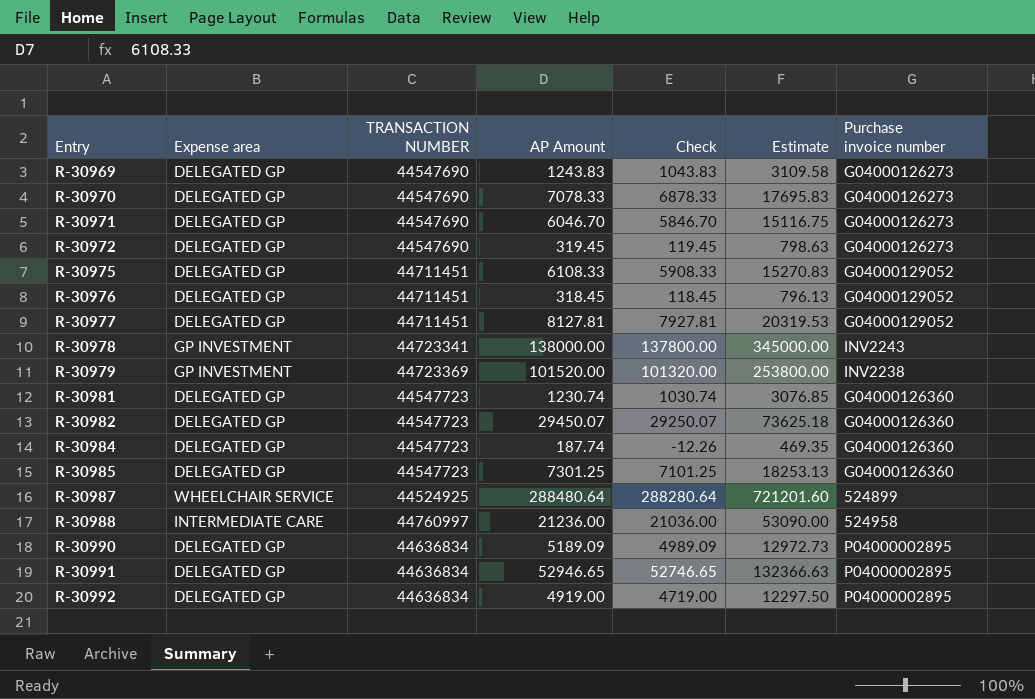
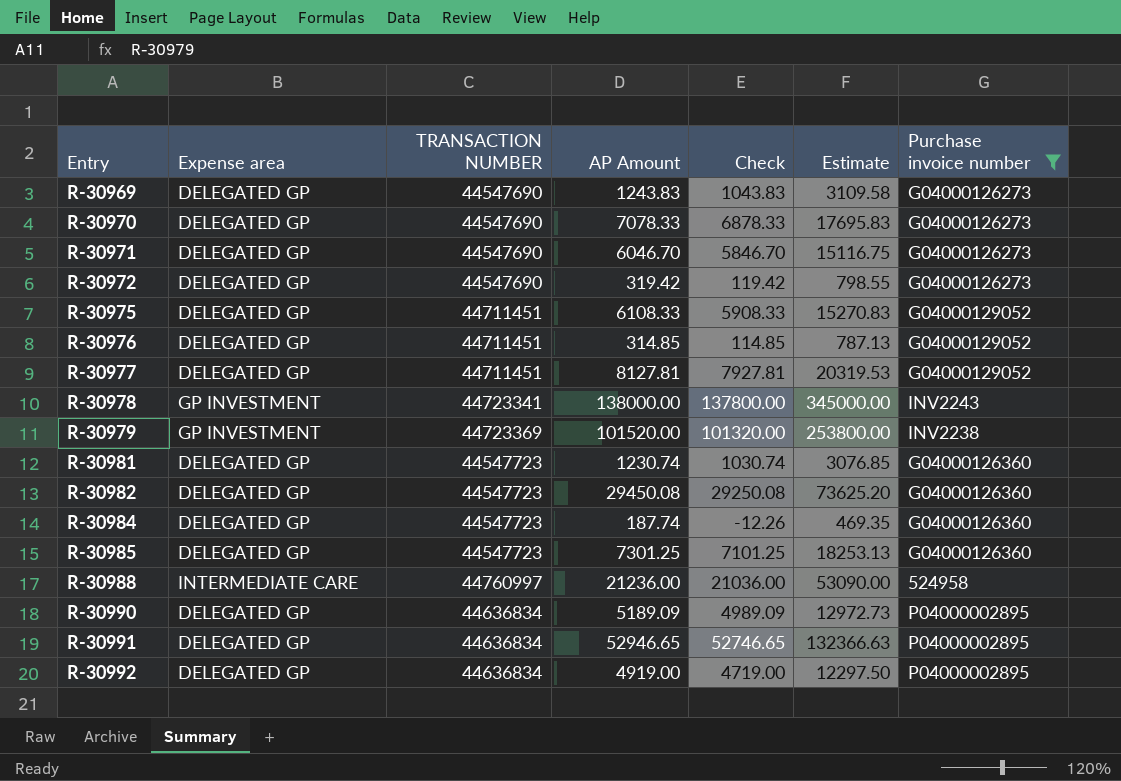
filter: none -> Purchase invoice number != 524899
R-30972 | AP Amount: 319.45 -> 319.42
R-30972 | Check: 119.45 -> 119.42
R-30972 | Estimate: 798.63 -> 798.55
R-30976 | AP Amount: 318.45 -> 314.85
R-30976 | Check: 118.45 -> 114.85
R-30976 | Estimate: 796.13 -> 787.13
R-30982 | AP Amount: 29450.07 -> 29450.08
R-30982 | Check: 29250.07 -> 29250.08
R-30982 | Estimate: 73625.18 -> 73625.20

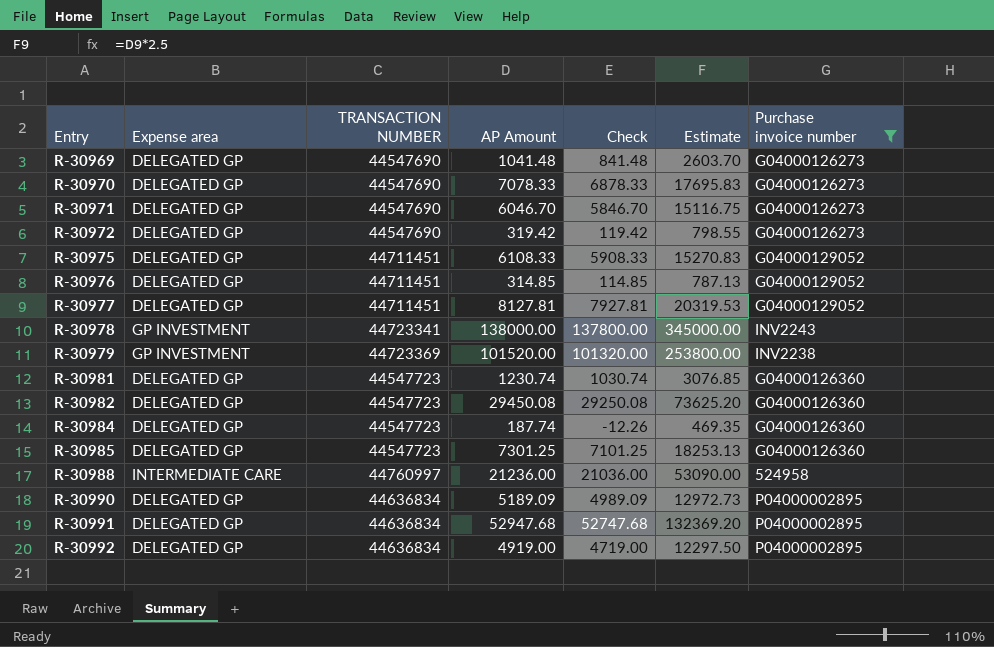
R-30969 | AP Amount: 1243.83 -> 1041.48
R-30969 | Check: 1043.83 -> 841.48
R-30969 | Estimate: 3109.58 -> 2603.70
R-30991 | AP Amount: 52946.65 -> 52947.68
R-30991 | Check: 52746.65 -> 52747.68
R-30991 | Estimate: 132366.63 -> 132369.20

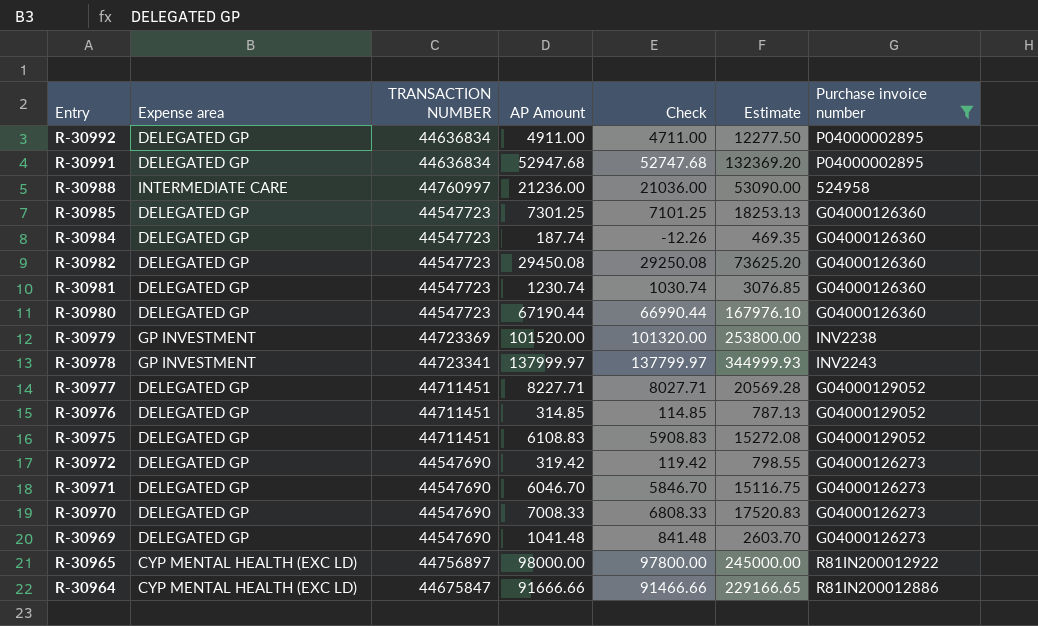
row order: Entry ascending -> Entry descending
row R-30990: DELEGATED GP | 44636834 | 5189.09 | 4989.09 | 12972.73 | P04000002895 -> none
R-30992 | AP Amount: 4919.00 -> 4911.00
R-30992 | Check: 4719.00 -> 4711.00
R-30992 | Estimate: 12297.50 -> 12277.50
row R-30980: none -> DELEGATED GP | 44547723 | 67190.44 | 66990.44 | 167976.10 | G04000126360
R-30978 | AP Amount: 138000.00 -> 137999.97
R-30978 | Check: 137800.00 -> 137799.97
R-30978 | Estimate: 345000.00 -> 344999.93
R-30977 | AP Amount: 8127.81 -> 8227.71
R-30977 | Check: 7927.81 -> 8027.71
R-30977 | Estimate: 20319.53 -> 20569.28
R-30975 | AP Amount: 6108.33 -> 6108.83
R-30975 | Check: 5908.33 -> 5908.83
R-30975 | Estimate: 15270.83 -> 15272.08
R-30970 | AP Amount: 7078.33 -> 7008.33
R-30970 | Check: 6878.33 -> 6808.33
R-30970 | Estimate: 17695.83 -> 17520.83
row R-30965: none -> CYP MENTAL HEALTH (EXC LD) | 44756897 | 98000.00 | 97800.00 | 245000.00 | R81IN200012922
row R-30964: none -> CYP MENTAL HEALTH (EXC LD) | 44675847 | 91666.66 | 91466.66 | 229166.65 | R81IN200012886

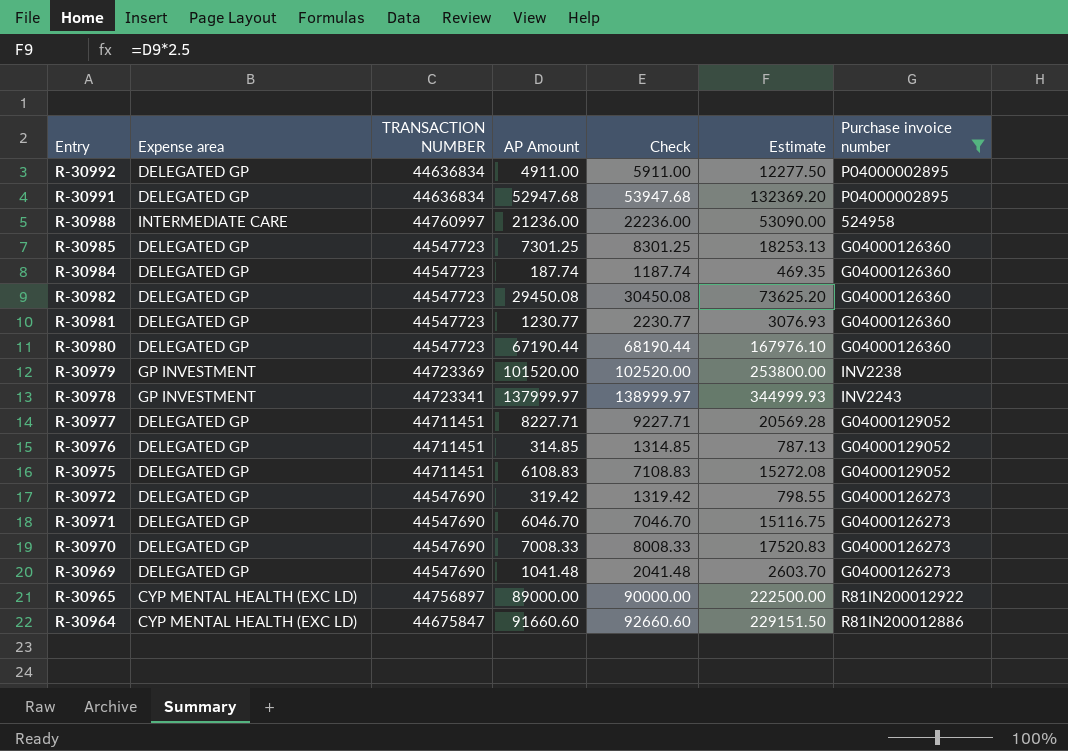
column Check | formula: [AP Amount] - 200 -> [AP Amount] + 1000
R-30981 | AP Amount: 1230.74 -> 1230.77
R-30981 | Estimate: 3076.85 -> 3076.93
R-30965 | AP Amount: 98000.00 -> 89000.00
R-30965 | Estimate: 245000.00 -> 222500.00
R-30964 | AP Amount: 91666.66 -> 91660.60
R-30964 | Estimate: 229166.65 -> 229151.50

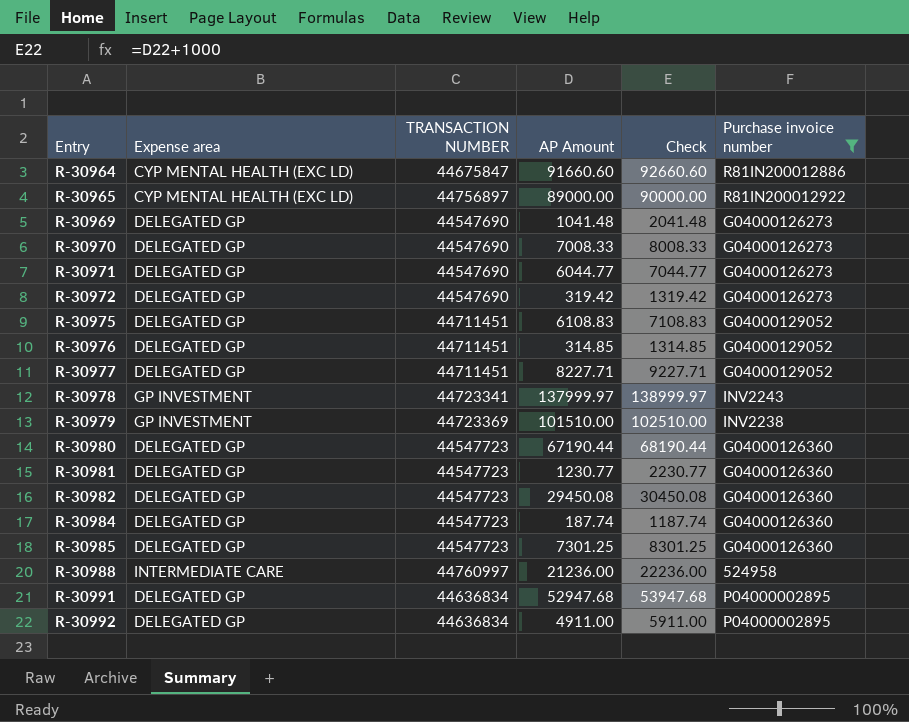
row order: Entry descending -> Entry ascending
column Estimate | formula: [AP Amount] * 2.5 -> none
R-30971 | AP Amount: 6046.70 -> 6044.77
R-30971 | Check: 7046.70 -> 7044.77
R-30979 | AP Amount: 101520.00 -> 101510.00
R-30979 | Check: 102520.00 -> 102510.00

